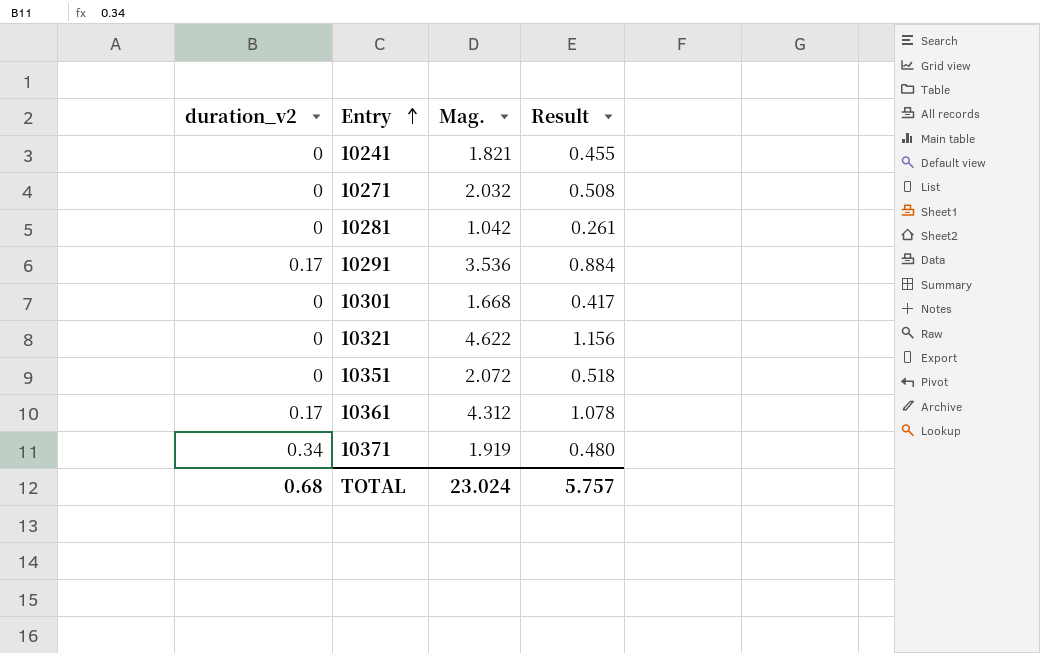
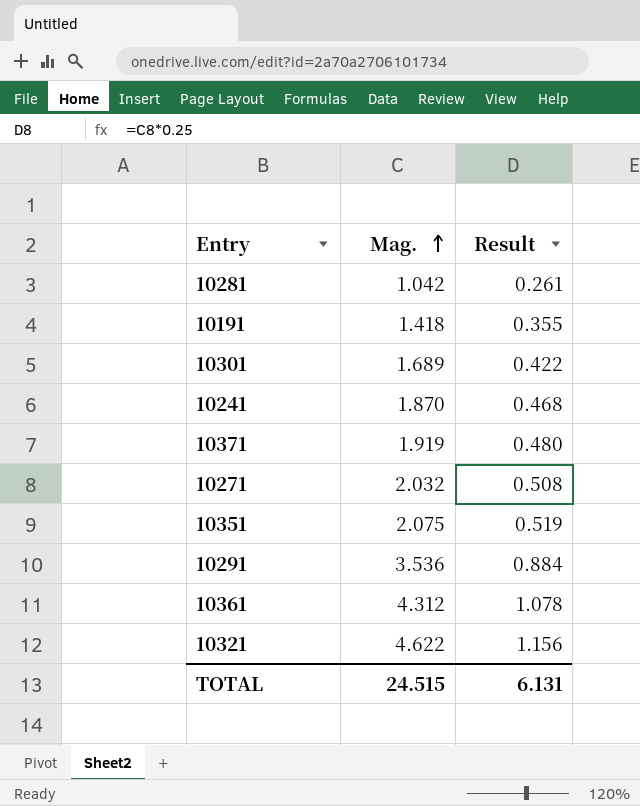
row order: Entry ascending -> Mag. ascending
column duration_v2 | position: 1 -> none
row 10191: none -> 1.418 | 0.355
10301 | Mag.: 1.668 -> 1.689
10301 | Result: 0.417 -> 0.422
10241 | Mag.: 1.821 -> 1.870
10241 | Result: 0.455 -> 0.468
10351 | Mag.: 2.072 -> 2.075
10351 | Result: 0.518 -> 0.519
TOTAL | Mag.: 23.024 -> 24.515
TOTAL | Result: 5.757 -> 6.131

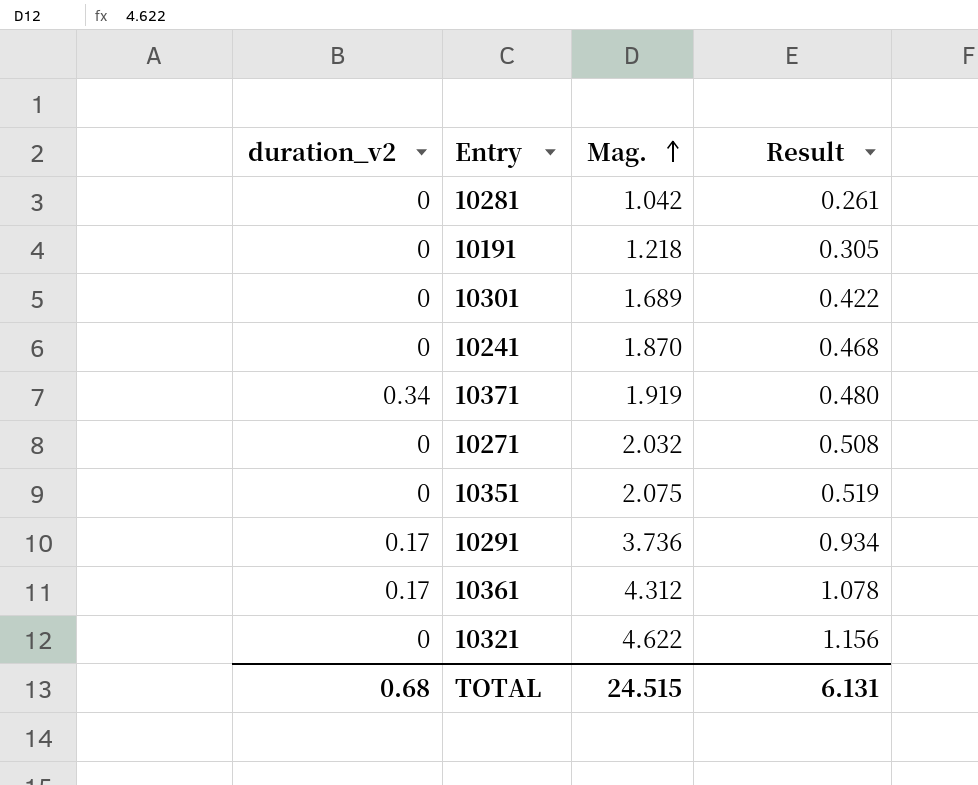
column duration_v2 | position: none -> 1
10191 | Mag.: 1.418 -> 1.218
10191 | Result: 0.355 -> 0.305
10291 | Mag.: 3.536 -> 3.736
10291 | Result: 0.884 -> 0.934

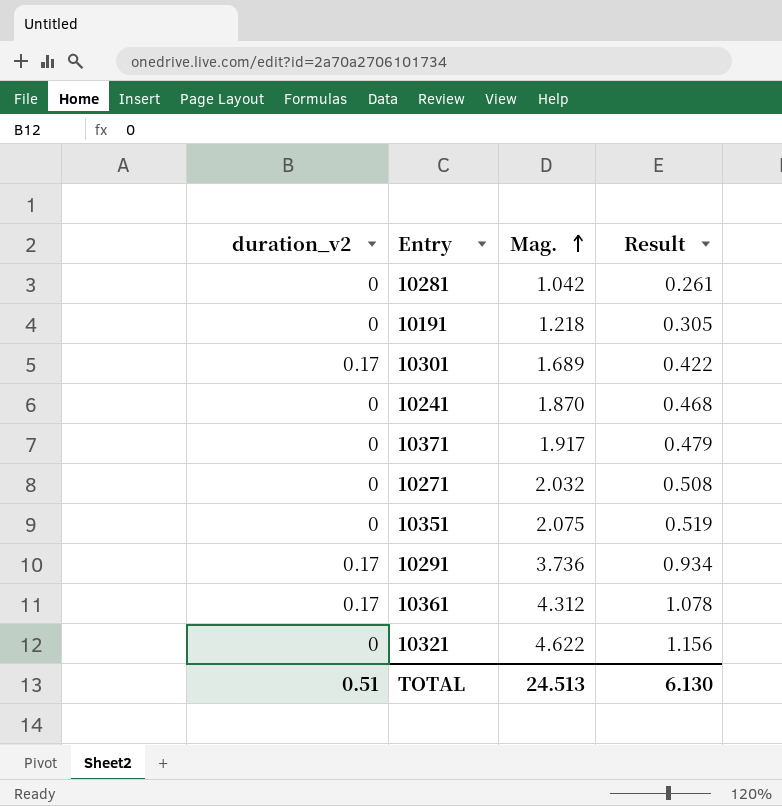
10301 | duration_v2: 0 -> 0.17
10371 | duration_v2: 0.34 -> 0
10371 | Mag.: 1.919 -> 1.917
10371 | Result: 0.480 -> 0.479
TOTAL | duration_v2: 0.68 -> 0.51
TOTAL | Mag.: 24.515 -> 24.513
TOTAL | Result: 6.131 -> 6.130

